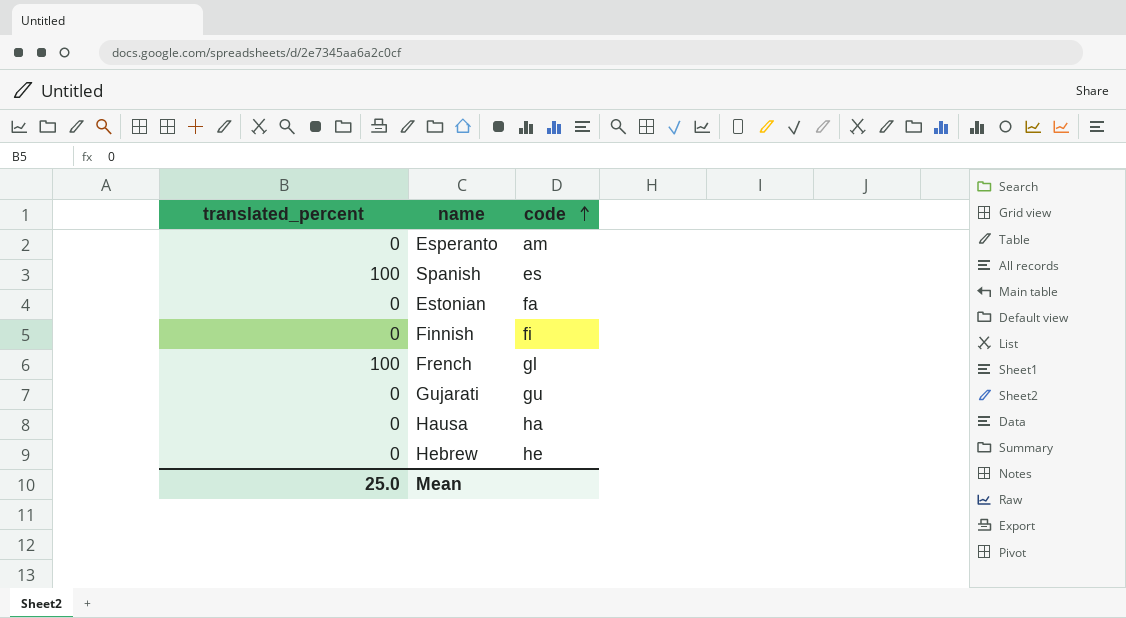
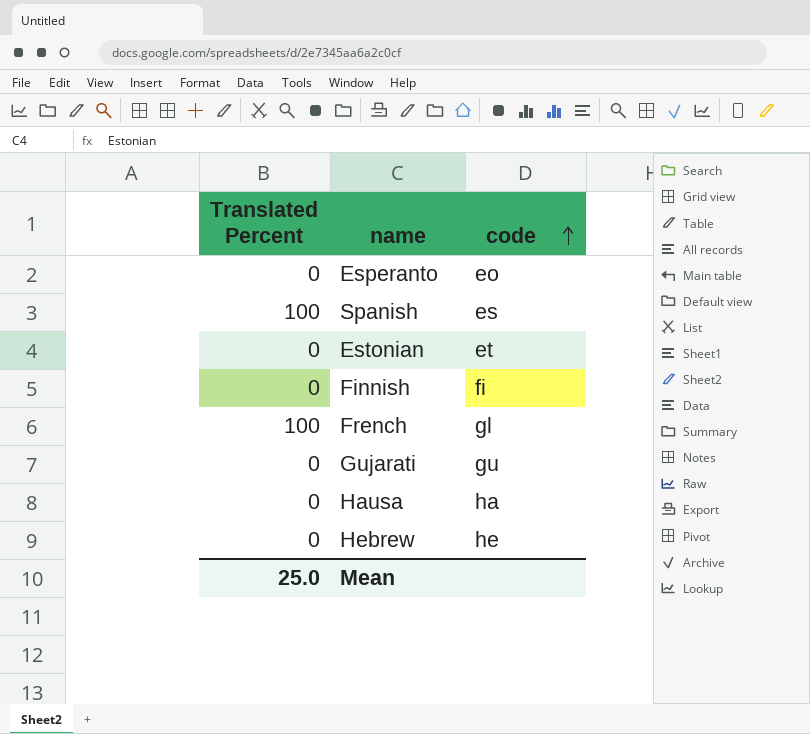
column name: translated_percent -> Translated Percent
Esperanto | code: am -> eo
Estonian | code: fa -> et

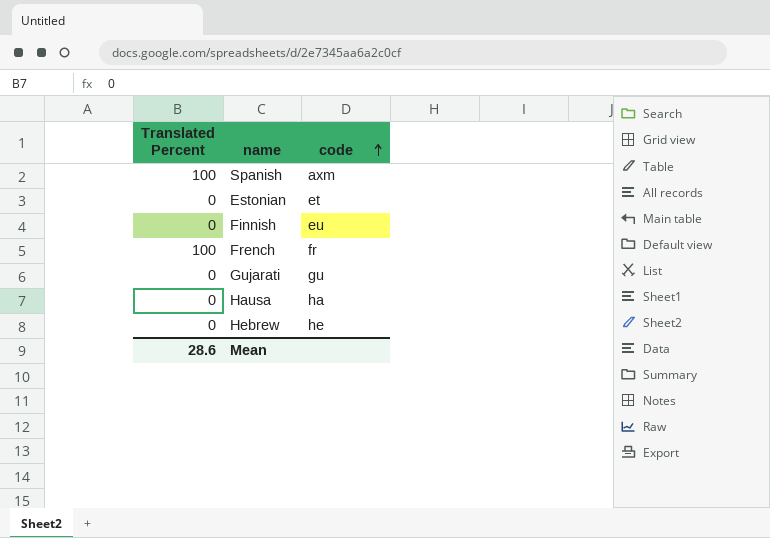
row Esperanto: 0 | eo -> none
Spanish | code: es -> axm
Finnish | code: fi -> eu
French | code: gl -> fr
Mean | Translated Percent: 25.0 -> 28.6

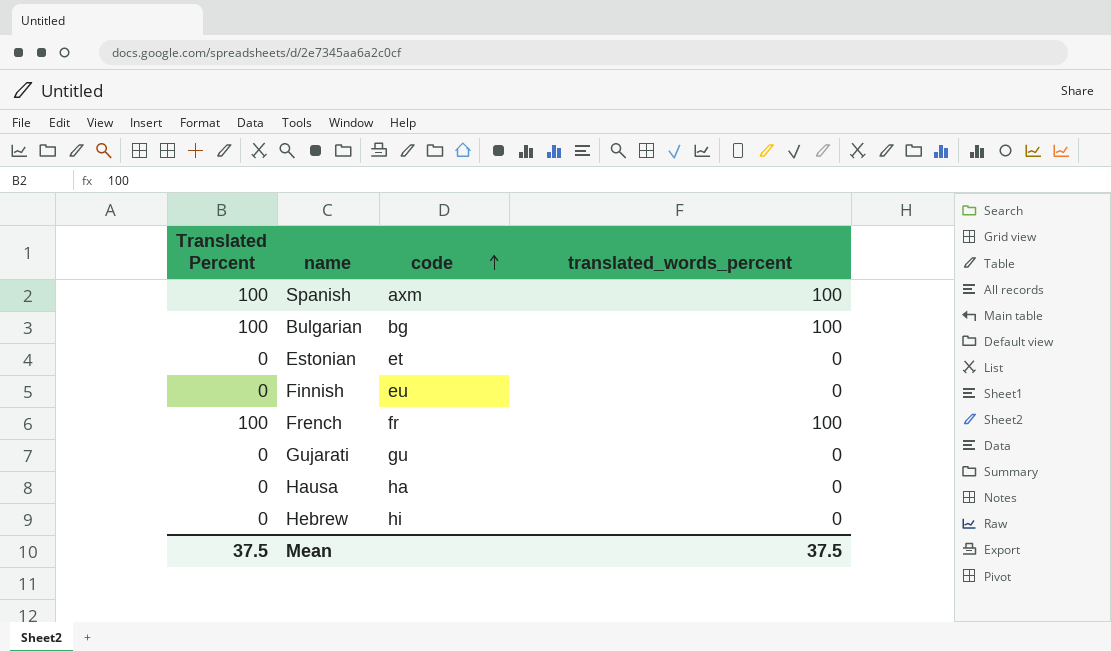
column translated_words_percent | position: none -> 4
row Bulgarian: none -> 100 | bg | 100
Hebrew | code: he -> hi
Mean | Translated Percent: 28.6 -> 37.5

